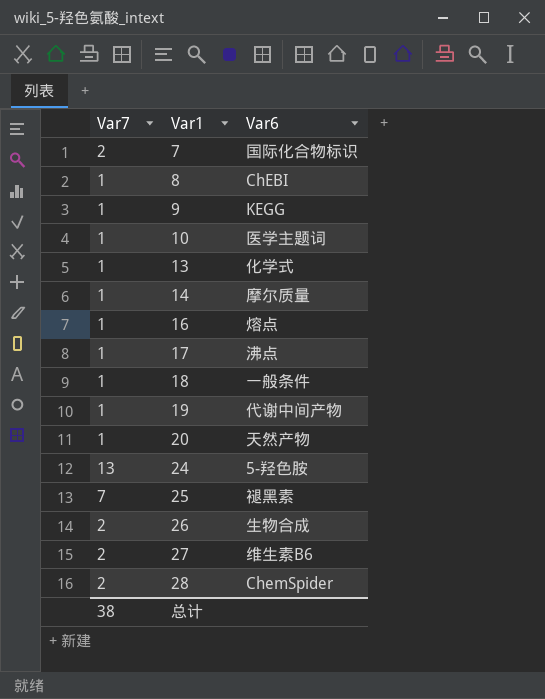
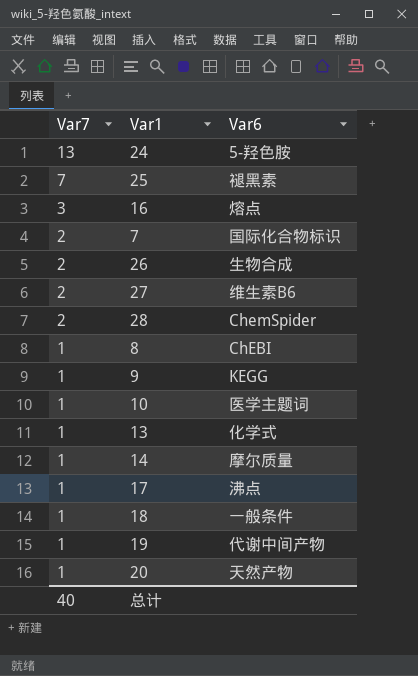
row order: Var1 ascending -> Var7 descending
16 | Var7: 1 -> 3
总计 | Var7: 38 -> 40

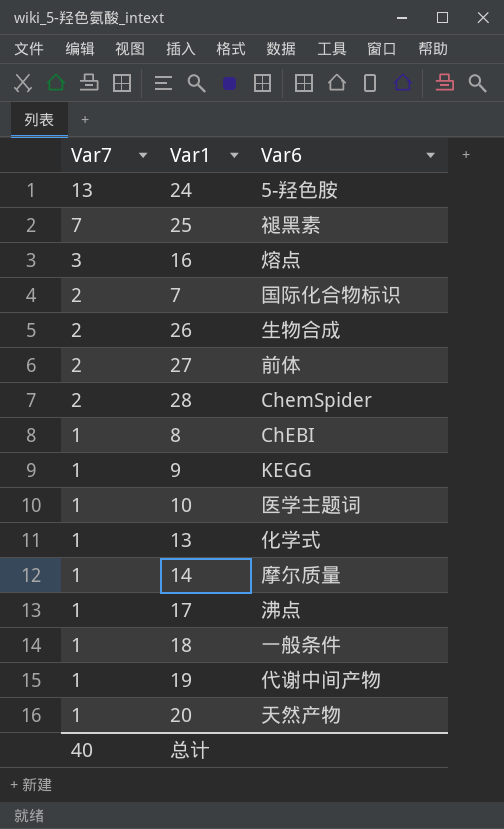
27 | Var6: 维生素B6 -> 前体

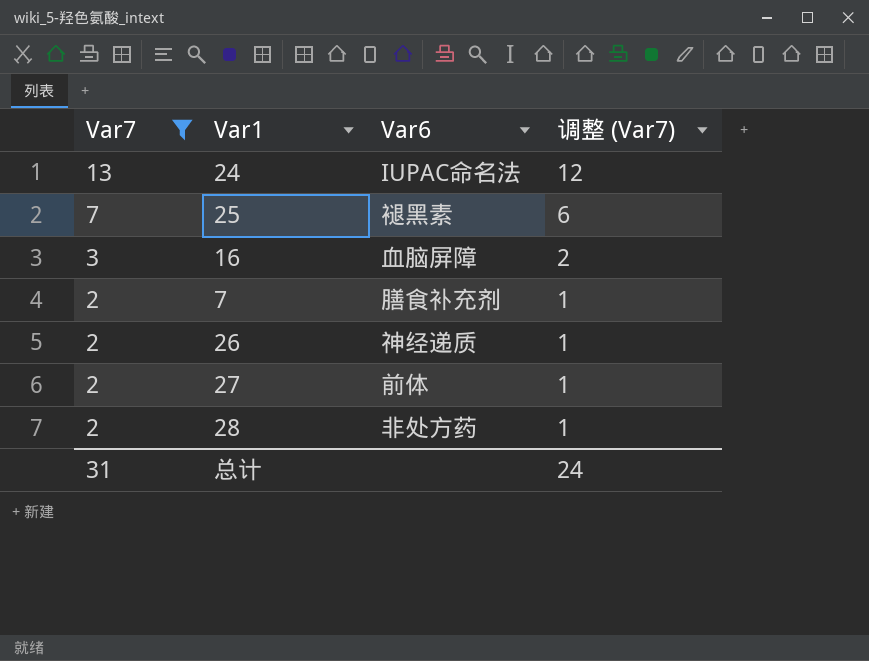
filter: none -> Var7 != 1
column 调整 (Var7) | formula: none -> [Var7] - 1
24 | Var6: 5-羟色胺 -> IUPAC命名法
16 | Var6: 熔点 -> 血脑屏障
7 | Var6: 国际化合物标识 -> 膳食补充剂
26 | Var6: 生物合成 -> 神经递质
28 | Var6: ChemSpider -> 非处方药
总计 | Var7: 40 -> 31

